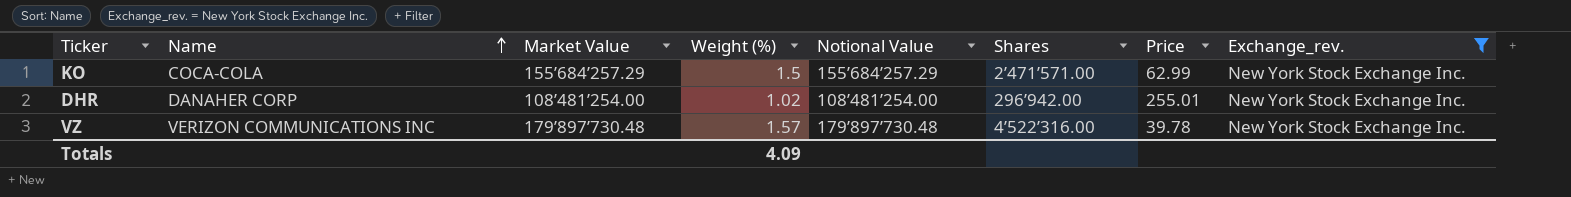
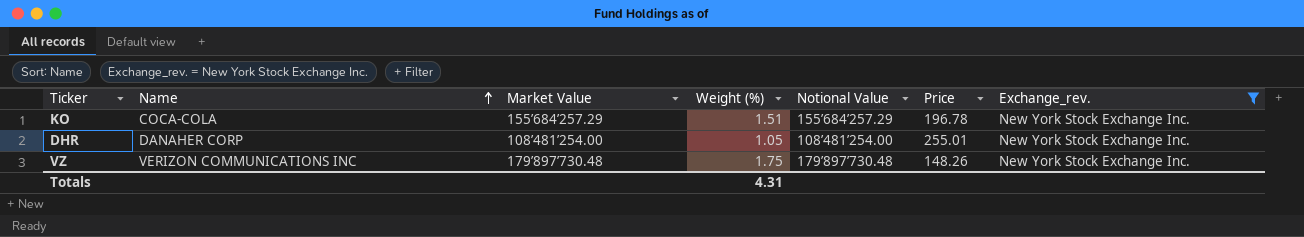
column Shares | position: 6 -> none
KO | Weight (%): 1.5 -> 1.51
KO | Price: 62.99 -> 196.78
DHR | Weight (%): 1.02 -> 1.05
VZ | Weight (%): 1.57 -> 1.75
VZ | Price: 39.78 -> 148.26
Totals | Weight (%): 4.09 -> 4.31

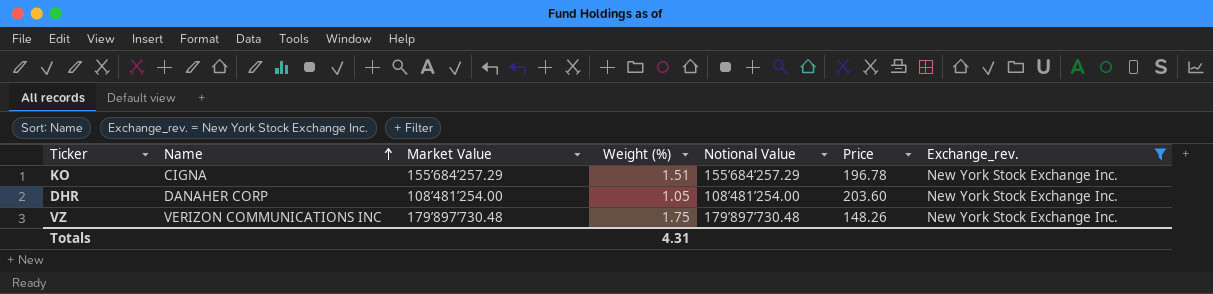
KO | Name: COCA-COLA -> CIGNA
DHR | Price: 255.01 -> 203.60

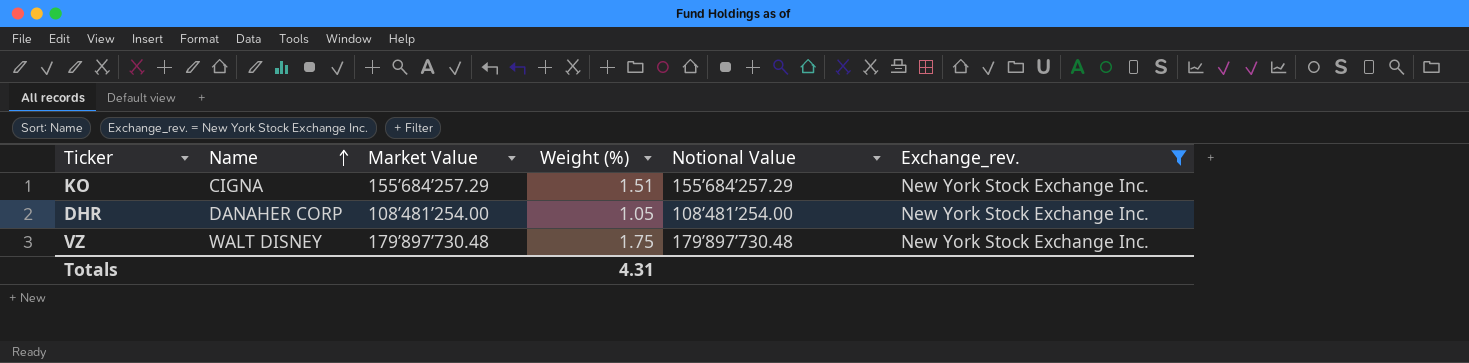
column Price | position: 6 -> none
VZ | Name: VERIZON COMMUNICATIONS INC -> WALT DISNEY

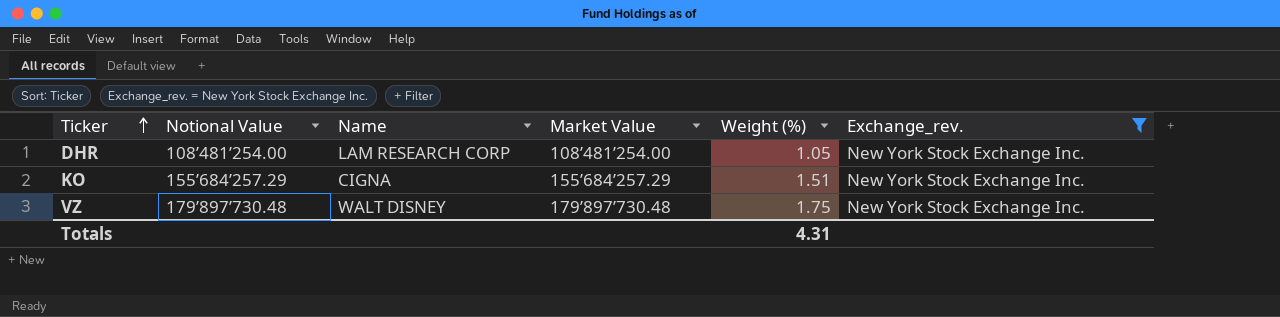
row order: Name ascending -> Ticker ascending
column Notional Value | position: 5 -> 2
DHR | Name: DANAHER CORP -> LAM RESEARCH CORP

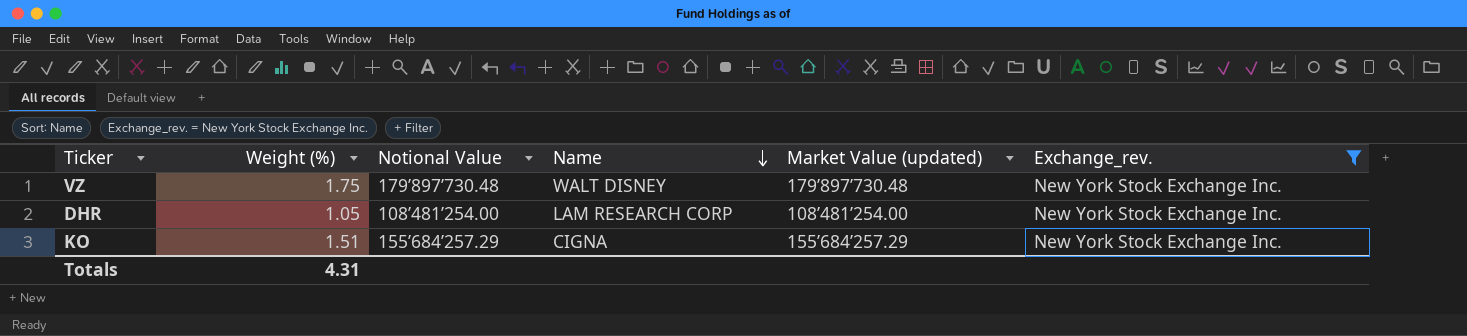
row order: Ticker ascending -> Name descending
column Weight (%) | position: 5 -> 2
column name: Market Value -> Market Value (updated)

